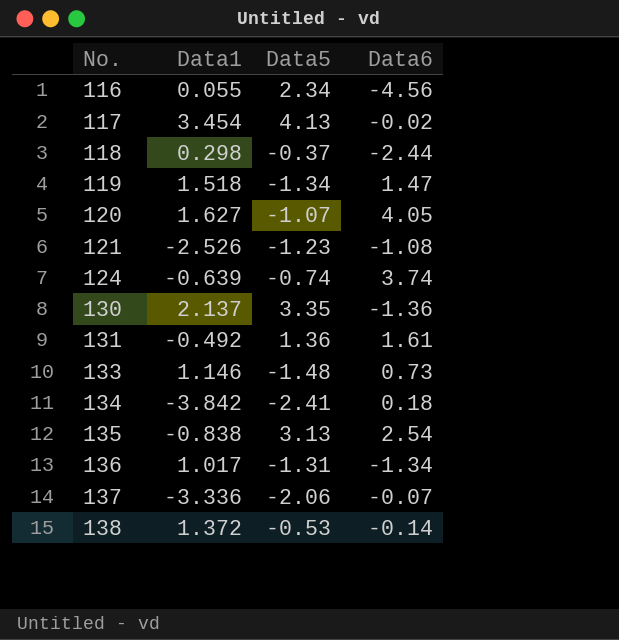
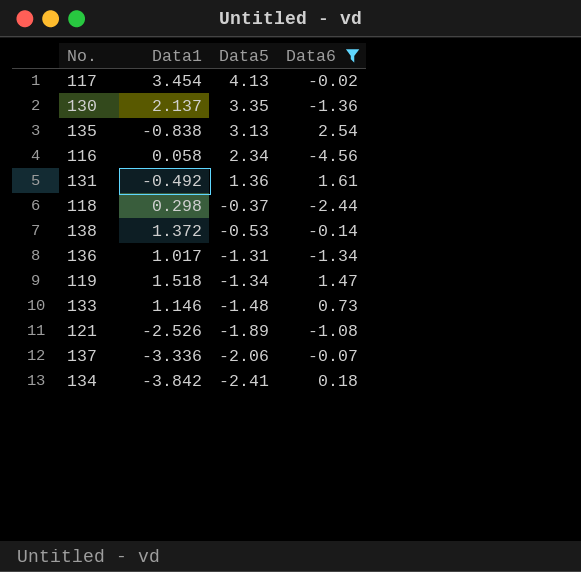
filter: none -> Data6 <= 2.54
row order: No. ascending -> Data5 descending
116 | Data1: 0.055 -> 0.058
121 | Data5: -1.23 -> -1.89

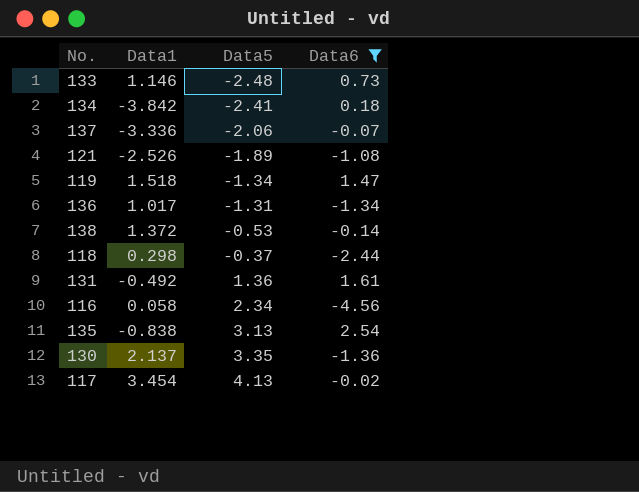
row order: Data5 descending -> Data5 ascending
133 | Data5: -1.48 -> -2.48

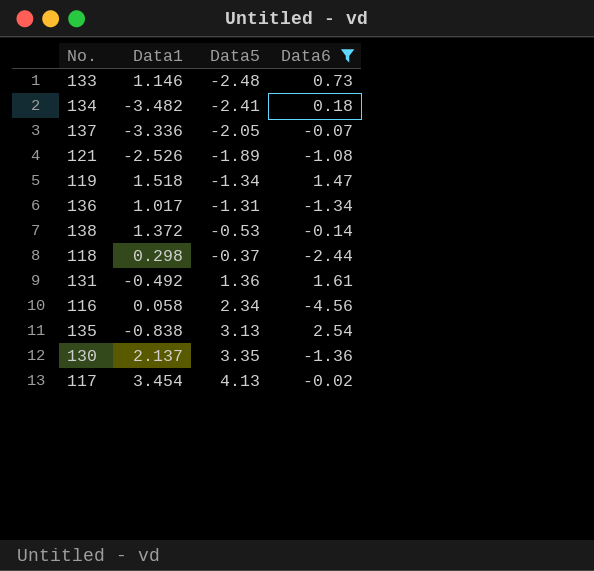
134 | Data1: -3.842 -> -3.482
137 | Data5: -2.06 -> -2.05

